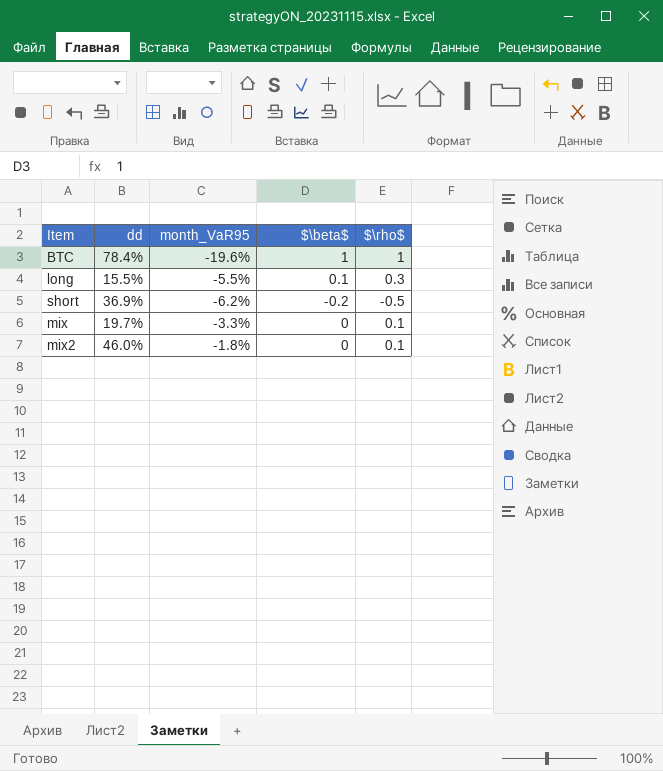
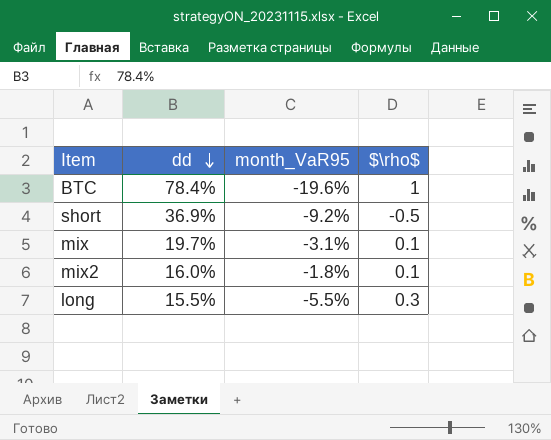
row order: none -> dd descending
column $\beta$ | position: 4 -> none
short | month_VaR95: -6.2% -> -9.2%
mix | month_VaR95: -3.3% -> -3.1%
mix2 | dd: 46.0% -> 16.0%

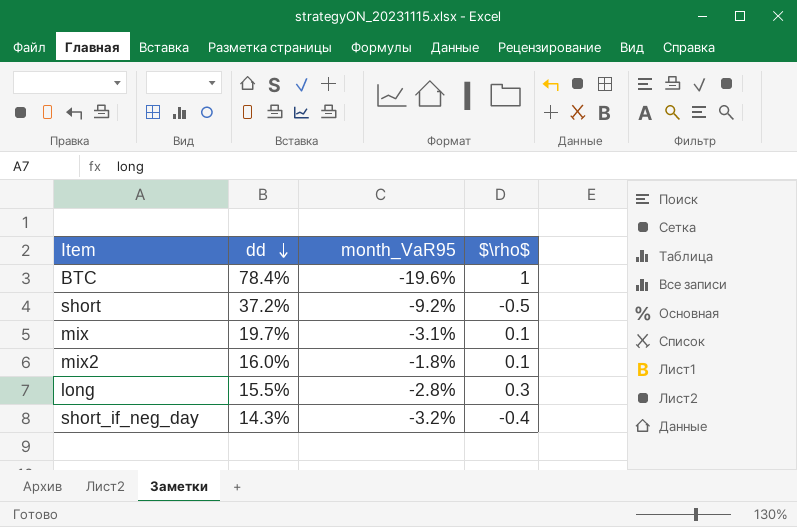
short | dd: 36.9% -> 37.2%
long | month_VaR95: -5.5% -> -2.8%
row short_if_neg_day: none -> 14.3% | -3.2% | -0.4

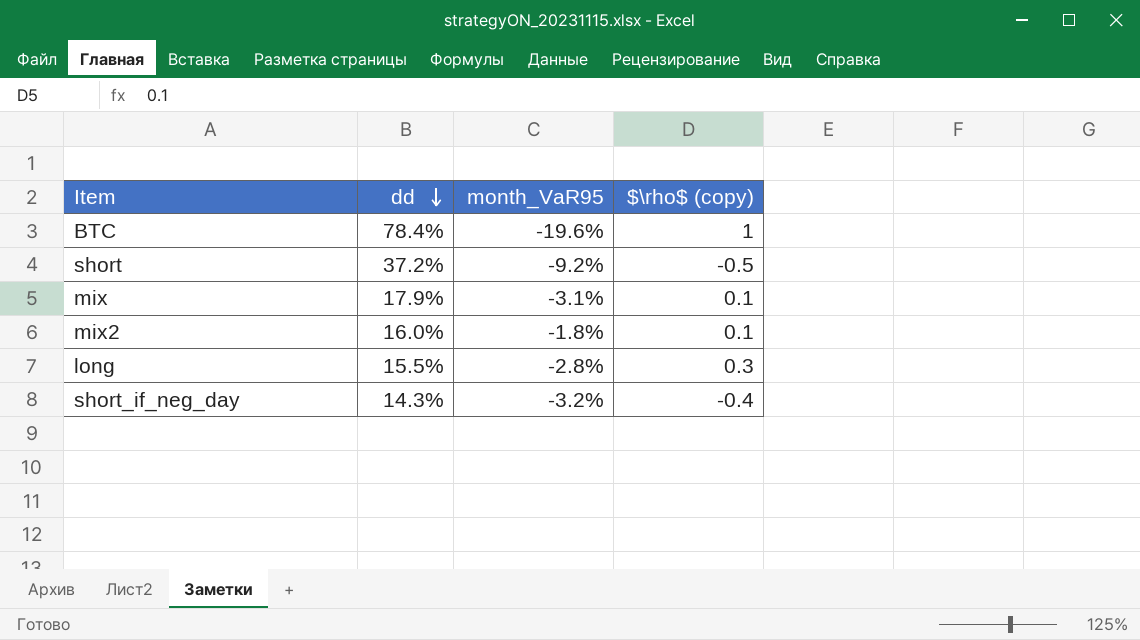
column name: $\rho$ -> $\rho$ (copy)
mix | dd: 19.7% -> 17.9%

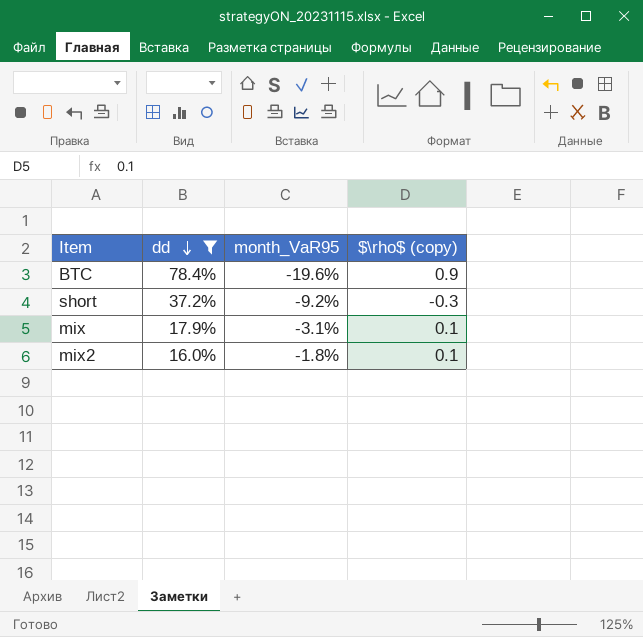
filter: none -> dd >= 16.0%
BTC | $\rho$ (copy): 1 -> 0.9
short | $\rho$ (copy): -0.5 -> -0.3

